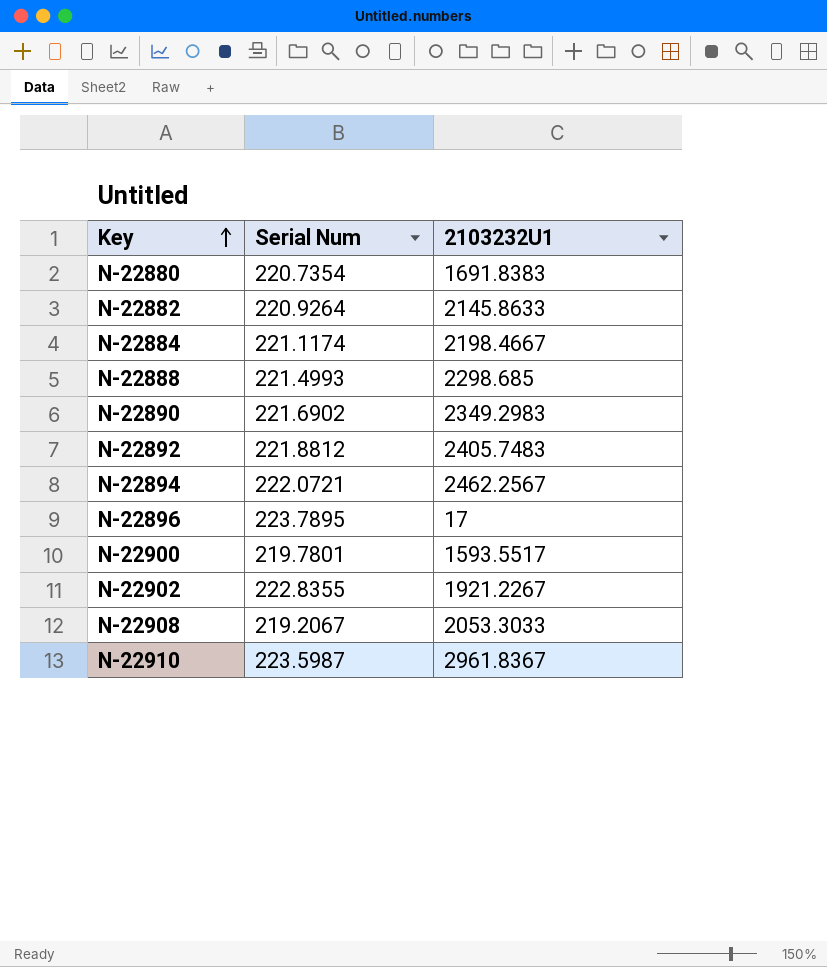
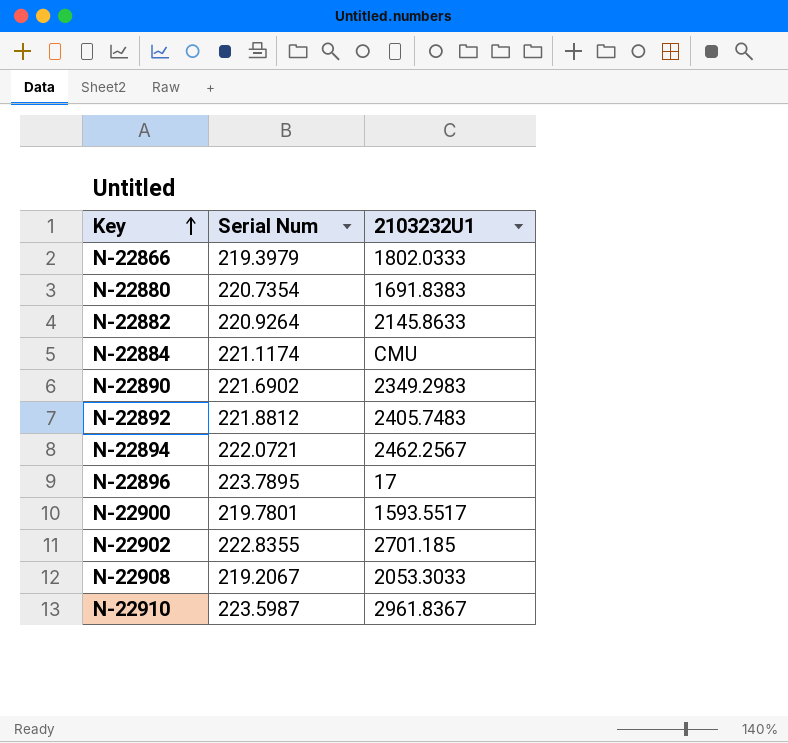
row N-22888: 221.4993 | 2298.685 -> none
row N-22866: none -> 219.3979 | 1802.0333
N-22884 | 2103232U1: 2198.4667 -> CMU
N-22902 | 2103232U1: 1921.2267 -> 2701.185

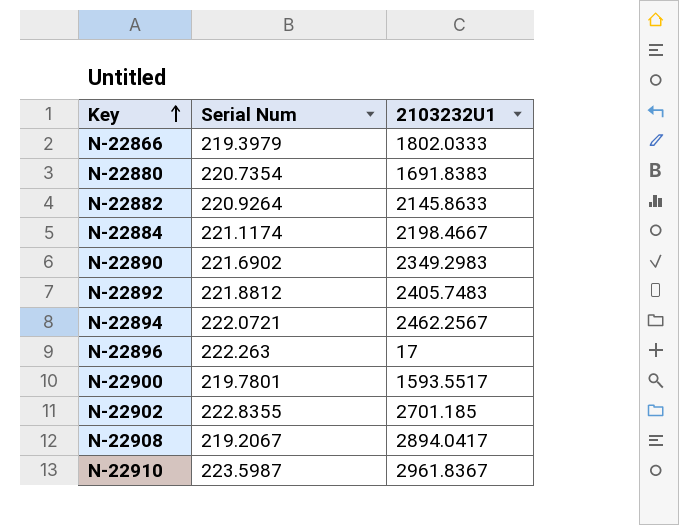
N-22884 | 2103232U1: CMU -> 2198.4667
N-22896 | Serial Num: 223.7895 -> 222.263
N-22908 | 2103232U1: 2053.3033 -> 2894.0417

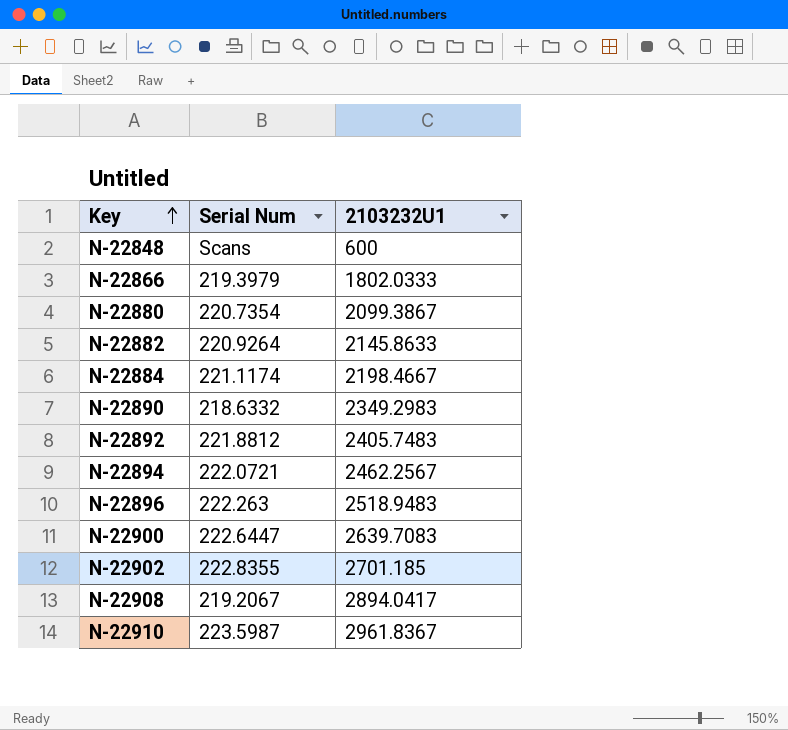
row N-22848: none -> Scans | 600
N-22880 | 2103232U1: 1691.8383 -> 2099.3867
N-22890 | Serial Num: 221.6902 -> 218.6332
N-22896 | 2103232U1: 17 -> 2518.9483
N-22900 | Serial Num: 219.7801 -> 222.6447
N-22900 | 2103232U1: 1593.5517 -> 2639.7083

